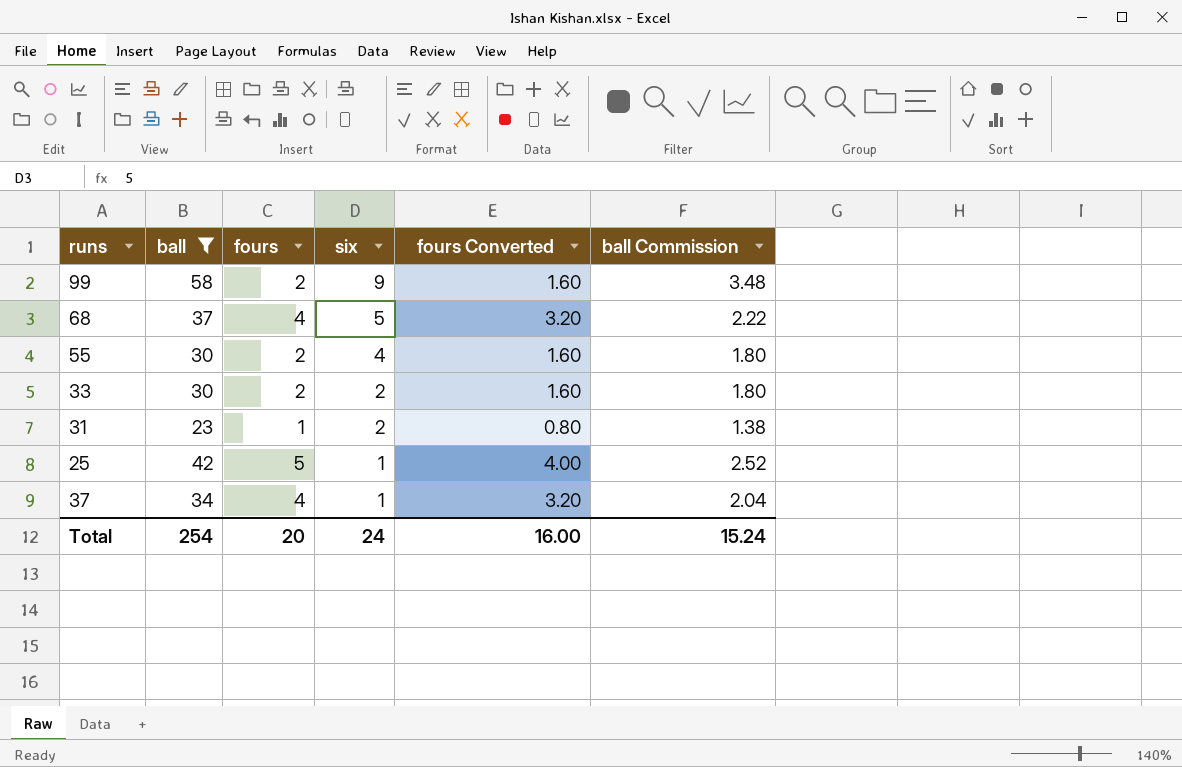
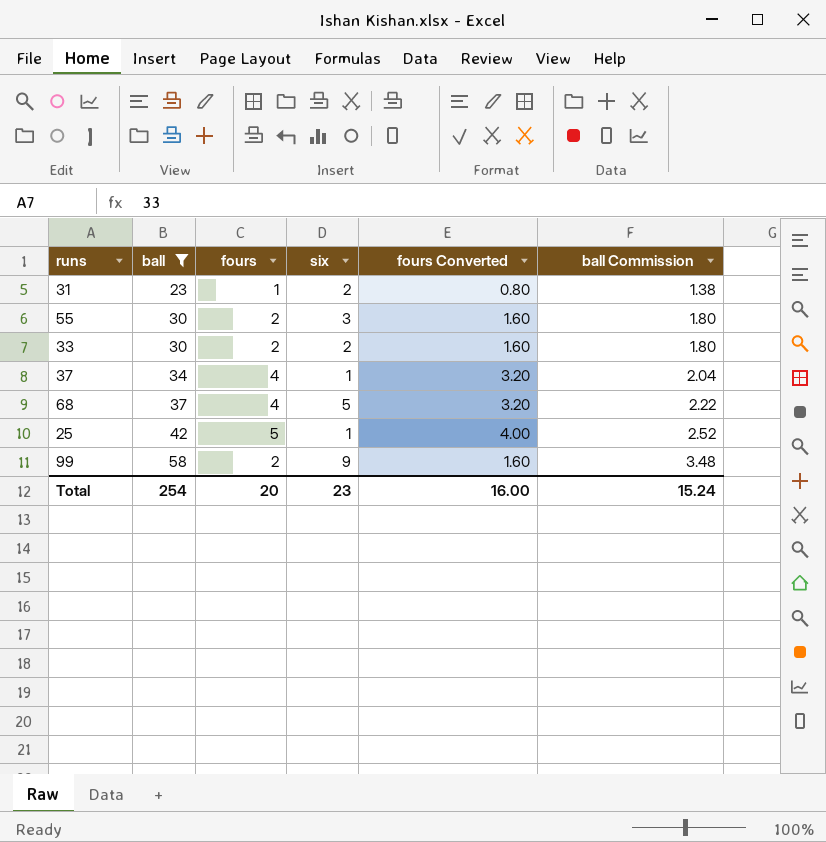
row order: six descending -> ball ascending
55 | six: 4 -> 3
Total | six: 24 -> 23

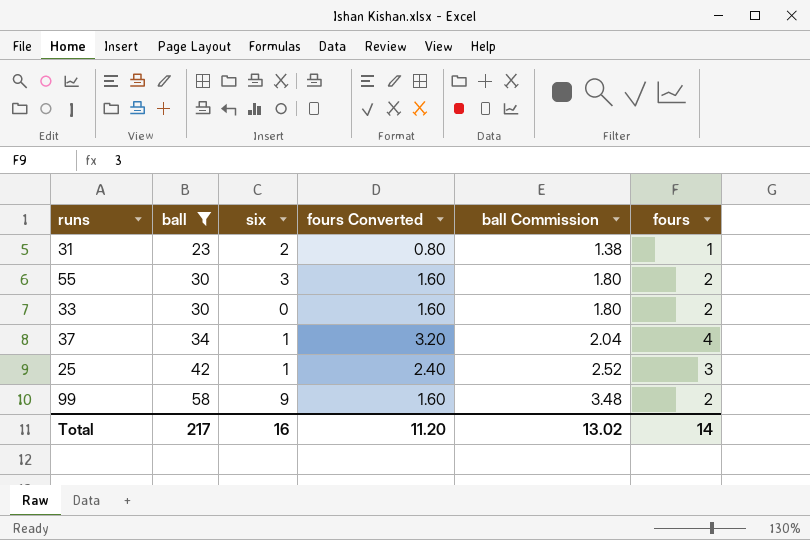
column fours | position: 3 -> 6
row 68: 37 | 4 | 5 | 3.20 | 2.22 -> none
33 | six: 2 -> 0
25 | fours Converted: 4.00 -> 2.40
25 | fours: 5 -> 3
Total | ball: 254 -> 217
Total | six: 23 -> 16
Total | fours Converted: 16.00 -> 11.20
Total | ball Commission: 15.24 -> 13.02
Total | fours: 20 -> 14

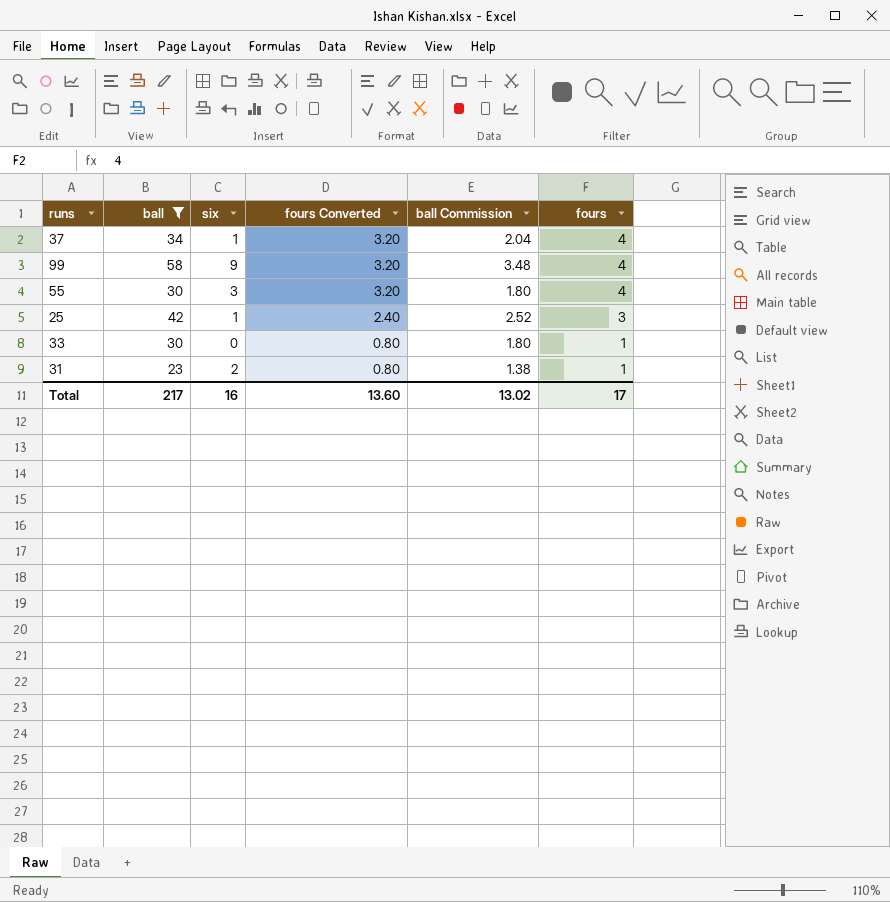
row order: ball ascending -> fours Converted descending
99 | fours Converted: 1.60 -> 3.20
99 | fours: 2 -> 4
55 | fours Converted: 1.60 -> 3.20
55 | fours: 2 -> 4
33 | fours Converted: 1.60 -> 0.80
33 | fours: 2 -> 1
Total | fours Converted: 11.20 -> 13.60
Total | fours: 14 -> 17

